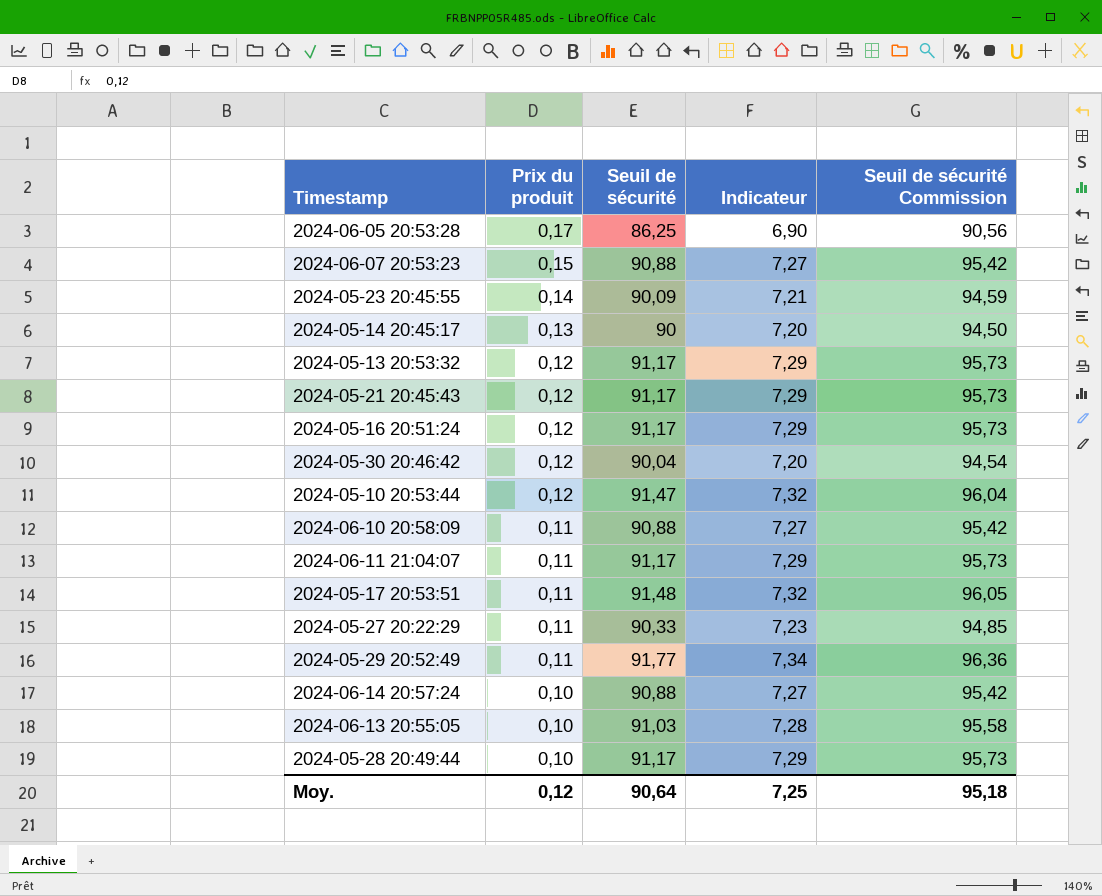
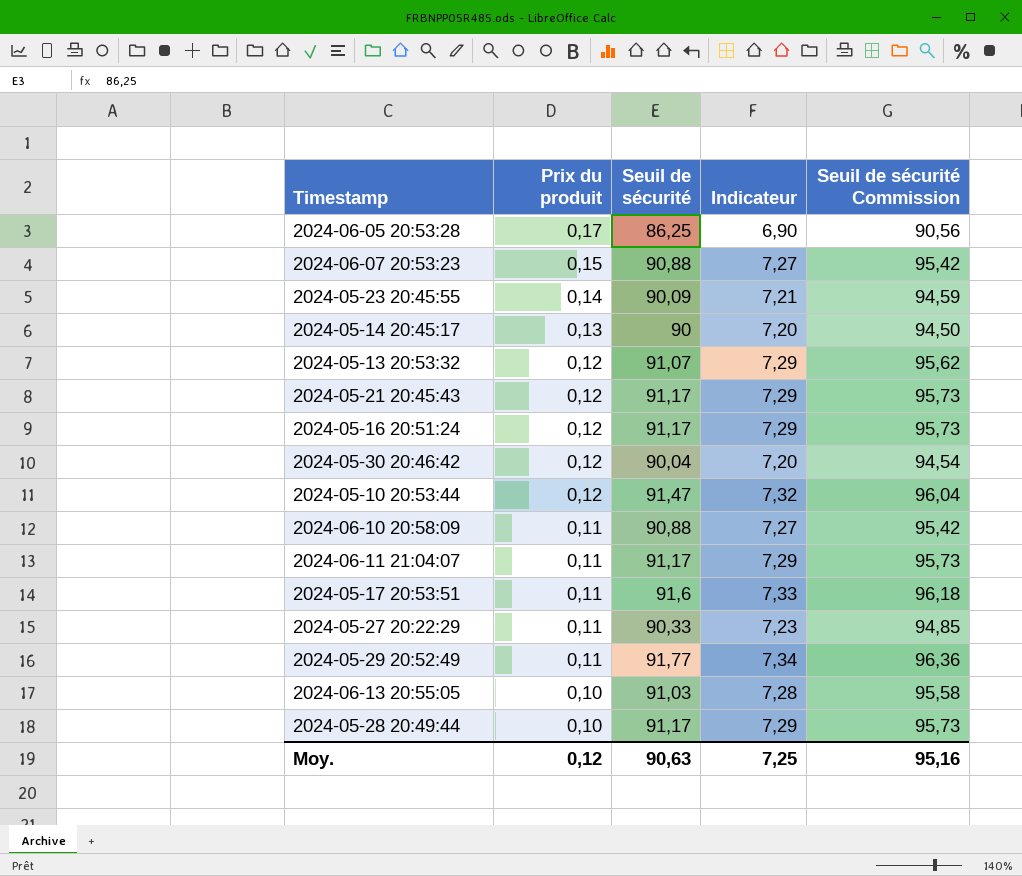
row 2024-06-14 20:57:24: 0,10 | 90,88 | 7,27 | 95,42 -> none
2024-05-13 20:53:32 | Seuil de sécurité: 91,17 -> 91,07
2024-05-13 20:53:32 | Seuil de sécurité Commission: 95,73 -> 95,62
2024-05-17 20:53:51 | Seuil de sécurité: 91,48 -> 91,6
2024-05-17 20:53:51 | Indicateur: 7,32 -> 7,33
2024-05-17 20:53:51 | Seuil de sécurité Commission: 96,05 -> 96,18
Moy. | Seuil de sécurité: 90,64 -> 90,63
Moy. | Seuil de sécurité Commission: 95,18 -> 95,16

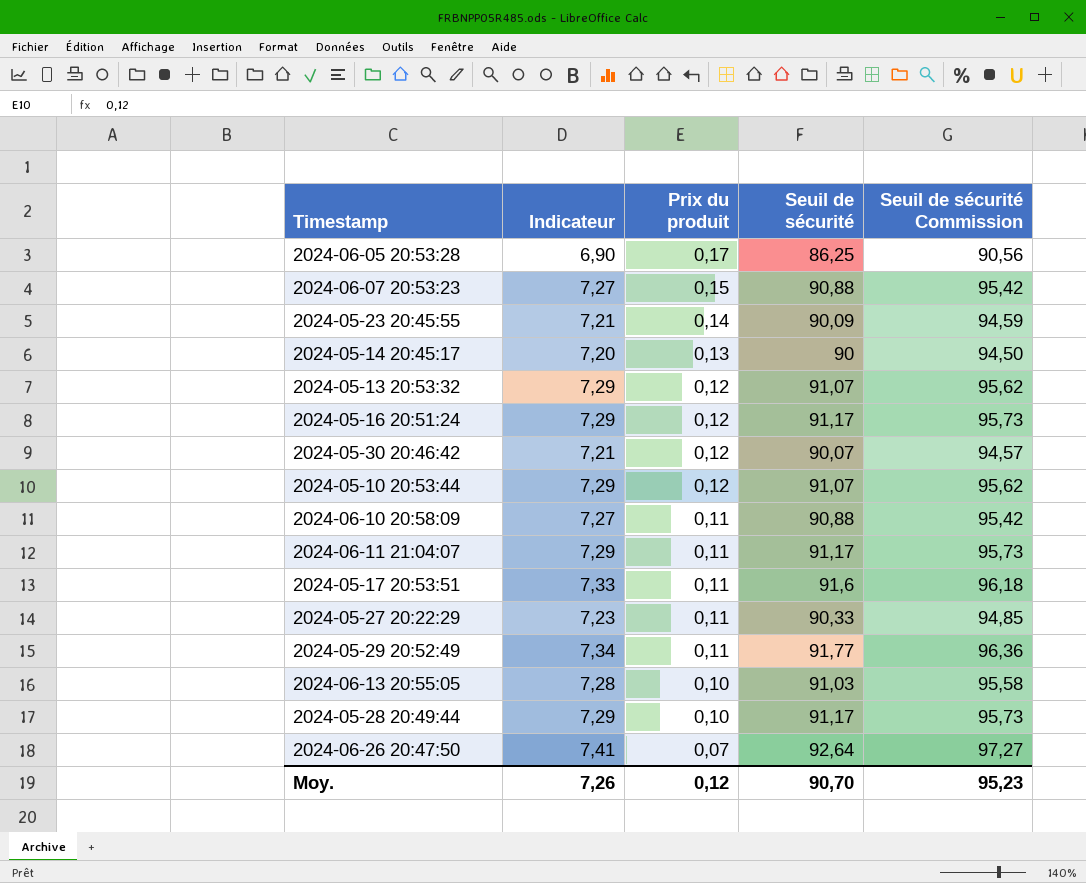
column Indicateur | position: 4 -> 2
row 2024-05-21 20:45:43: 0,12 | 91,17 | 7,29 | 95,73 -> none
2024-05-30 20:46:42 | Indicateur: 7,20 -> 7,21
2024-05-30 20:46:42 | Seuil de sécurité: 90,04 -> 90,07
2024-05-30 20:46:42 | Seuil de sécurité Commission: 94,54 -> 94,57
2024-05-10 20:53:44 | Indicateur: 7,32 -> 7,29
2024-05-10 20:53:44 | Seuil de sécurité: 91,47 -> 91,07
2024-05-10 20:53:44 | Seuil de sécurité Commission: 96,04 -> 95,62
row 2024-06-26 20:47:50: none -> 7,41 | 0,07 | 92,64 | 97,27
Moy. | Indicateur: 7,25 -> 7,26
Moy. | Seuil de sécurité: 90,63 -> 90,70
Moy. | Seuil de sécurité Commission: 95,16 -> 95,23

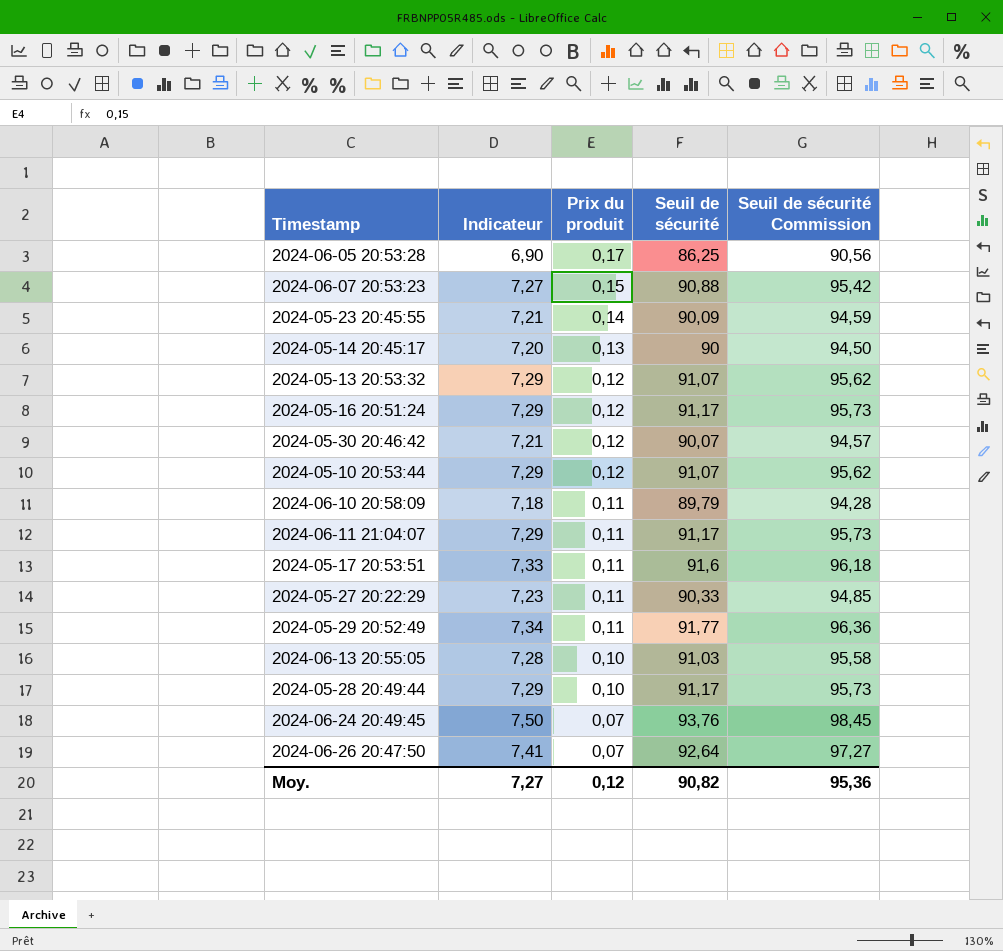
2024-06-10 20:58:09 | Indicateur: 7,27 -> 7,18
2024-06-10 20:58:09 | Seuil de sécurité: 90,88 -> 89,79
2024-06-10 20:58:09 | Seuil de sécurité Commission: 95,42 -> 94,28
row 2024-06-24 20:49:45: none -> 7,50 | 0,07 | 93,76 | 98,45
Moy. | Indicateur: 7,26 -> 7,27
Moy. | Seuil de sécurité: 90,70 -> 90,82
Moy. | Seuil de sécurité Commission: 95,23 -> 95,36

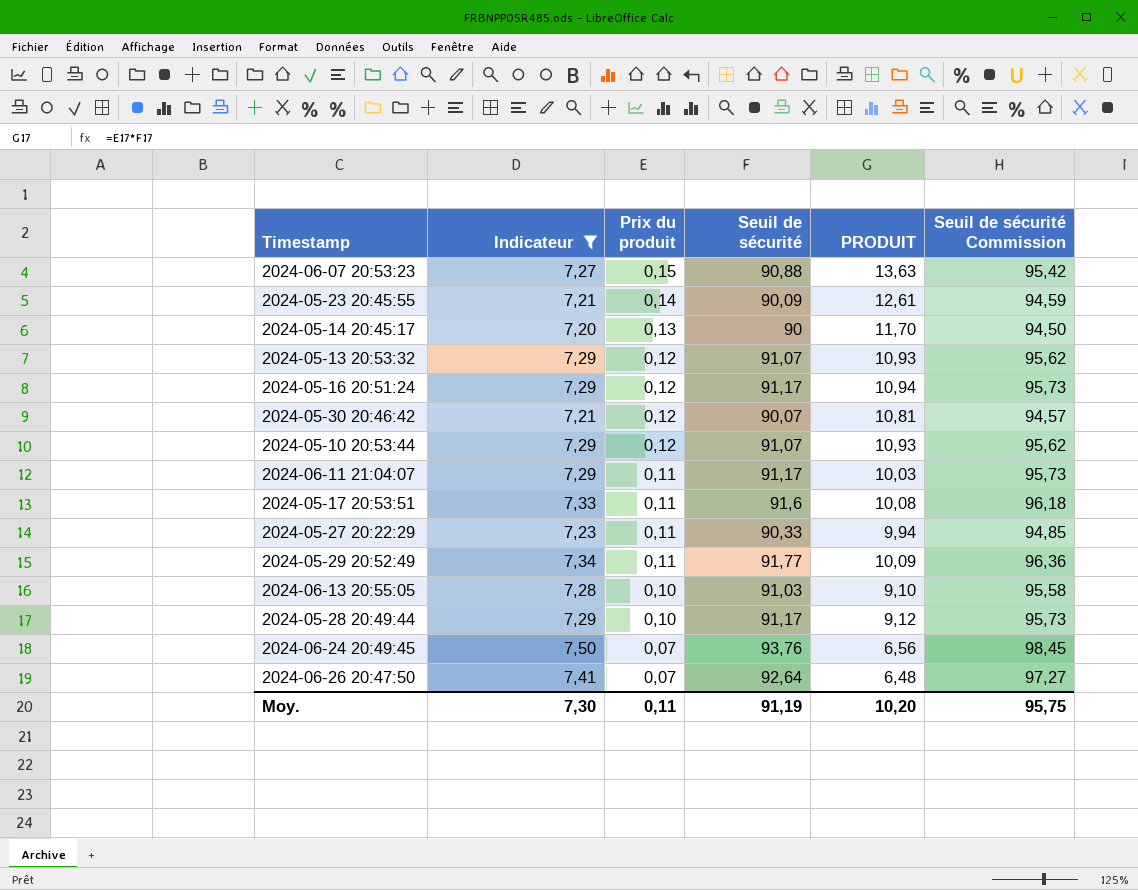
filter: none -> Indicateur >= 7,20
column PRODUIT | formula: none -> [Prix du produit] * [Seuil de sécurité]
Moy. | Indicateur: 7,27 -> 7,30
Moy. | Prix du produit: 0,12 -> 0,11
Moy. | Seuil de sécurité: 90,82 -> 91,19
Moy. | Seuil de sécurité Commission: 95,36 -> 95,75

